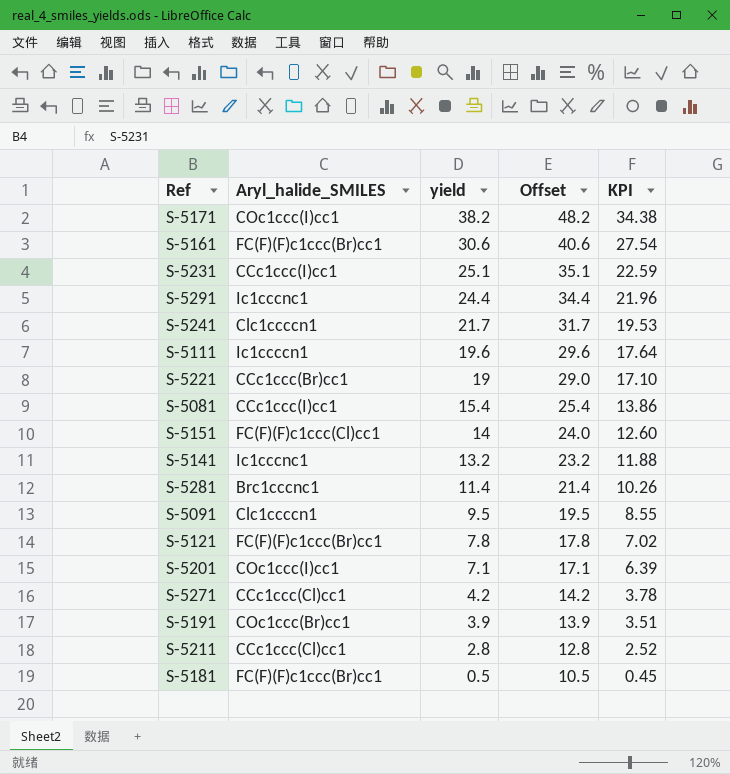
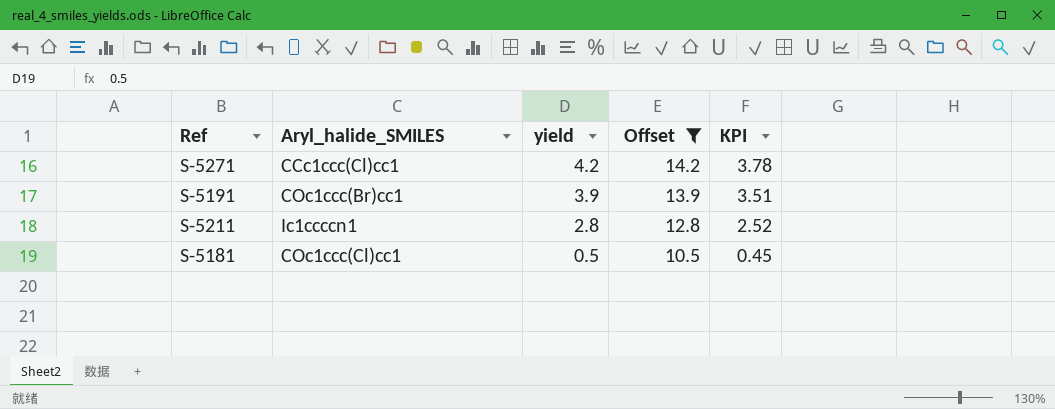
filter: none -> Offset <= 14.2
S-5211 | Aryl_halide_SMILES: CCc1ccc(Cl)cc1 -> Ic1ccccn1
S-5181 | Aryl_halide_SMILES: FC(F)(F)c1ccc(Br)cc1 -> COc1ccc(Cl)cc1

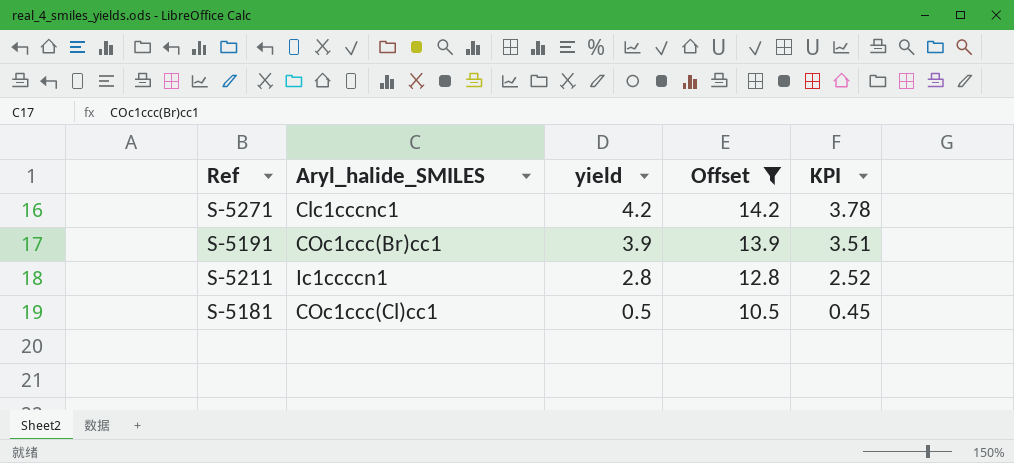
S-5271 | Aryl_halide_SMILES: CCc1ccc(Cl)cc1 -> Clc1cccnc1

